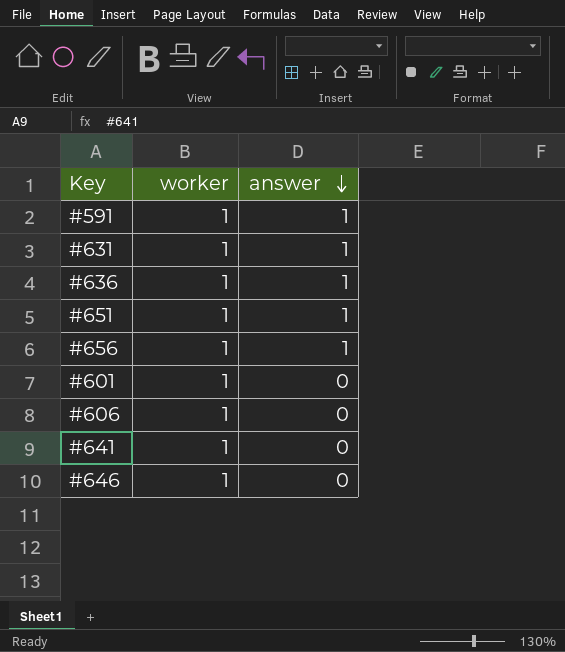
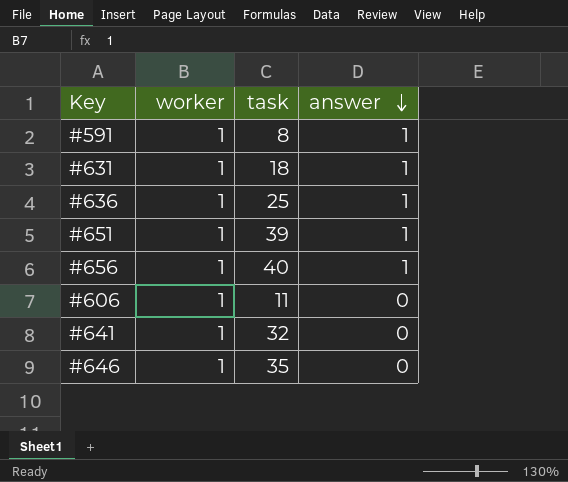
column task | position: none -> 3
row #601: 1 | 0 -> none

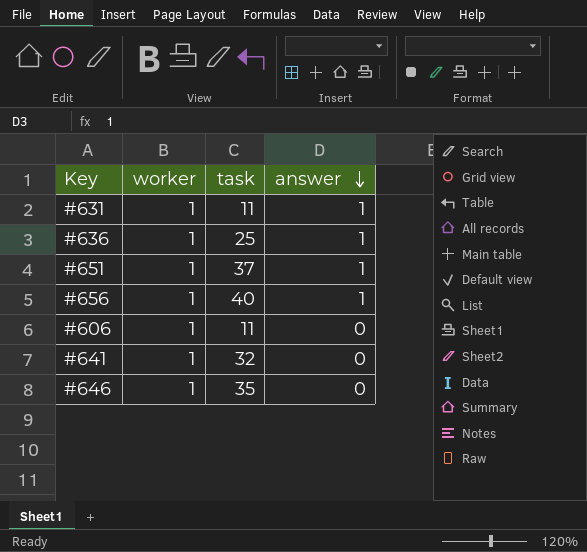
row #591: 1 | 8 | 1 -> none
#631 | task: 18 -> 11
#651 | task: 39 -> 37

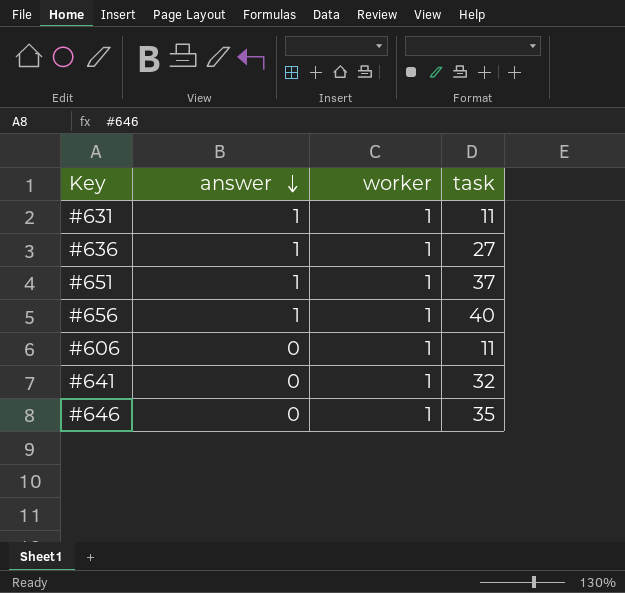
column answer | position: 4 -> 2
#636 | task: 25 -> 27

